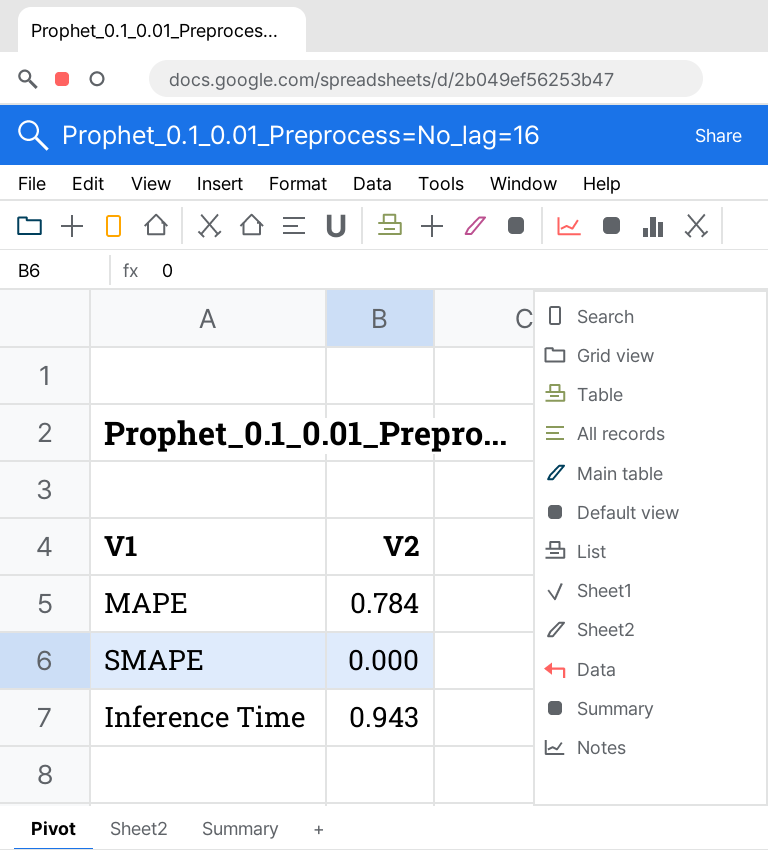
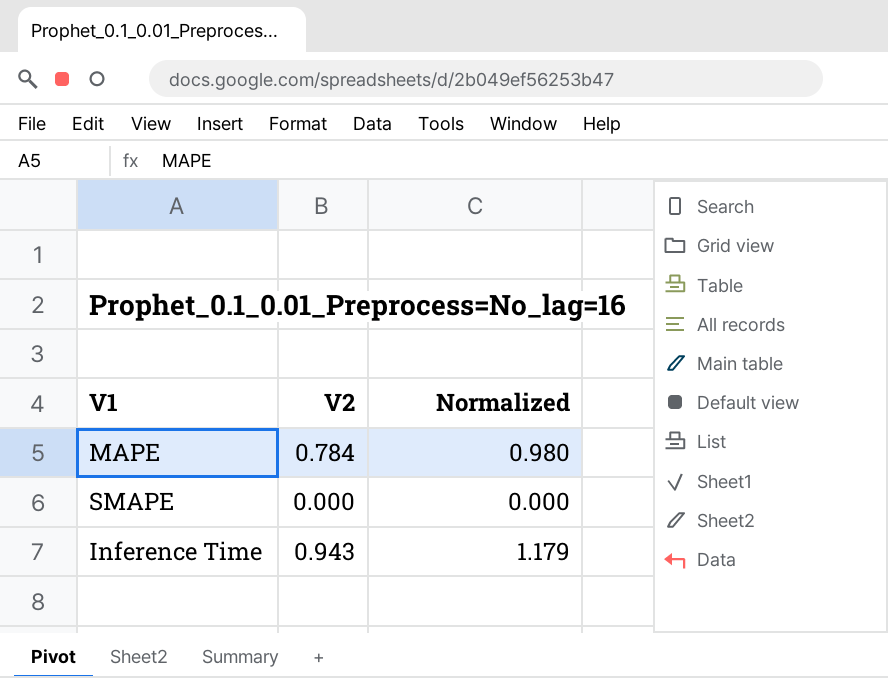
column Normalized | formula: none -> [V2] * 1.25

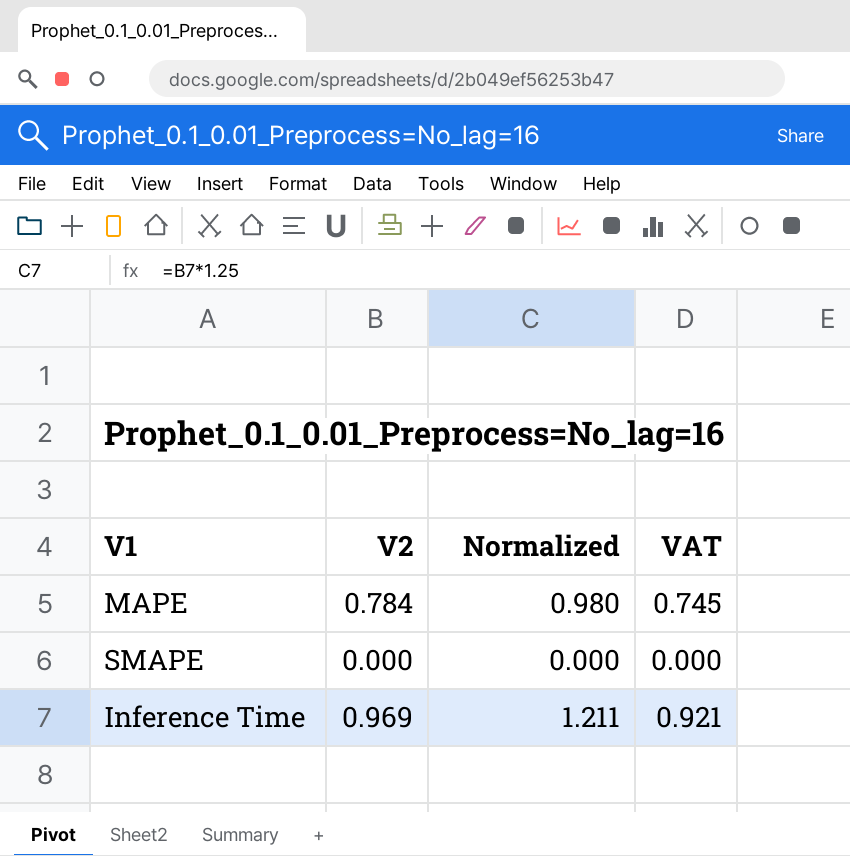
column VAT | formula: none -> [V2] * 0.95
Inference Time | V2: 0.943 -> 0.969
Inference Time | Normalized: 1.179 -> 1.211

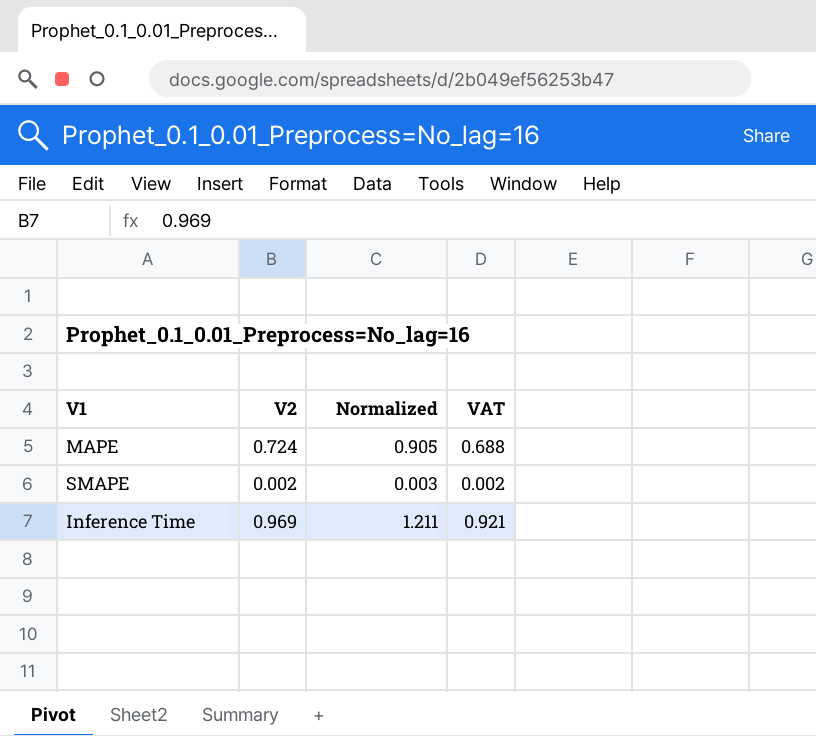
MAPE | V2: 0.784 -> 0.724
MAPE | Normalized: 0.980 -> 0.905
MAPE | VAT: 0.745 -> 0.688
SMAPE | V2: 0.000 -> 0.002
SMAPE | Normalized: 0.000 -> 0.003
SMAPE | VAT: 0.000 -> 0.002

